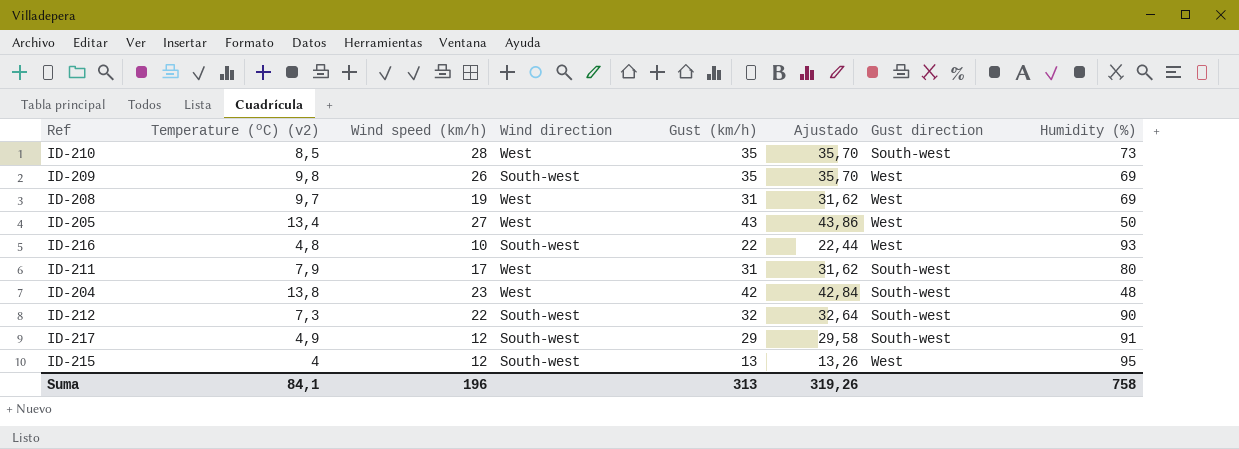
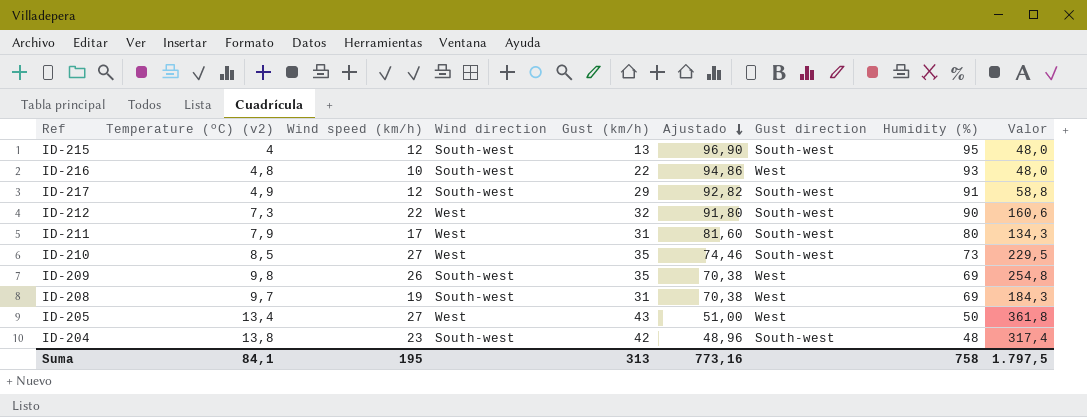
row order: none -> Ajustado descending
column Ajustado | formula: [Gust (km/h)] * 1,02 -> [Humidity (%)] * 1,02
column Valor | formula: none -> [Temperature (ºC) (v2)] * [Wind speed (km/h)]
ID-215 | Gust direction: West -> South-west
ID-212 | Wind direction: South-west -> West
ID-210 | Wind speed (km/h): 28 -> 27
ID-208 | Wind direction: West -> South-west
ID-204 | Wind direction: West -> South-west
Suma | Wind speed (km/h): 196 -> 195
Suma | Ajustado: 319,26 -> 773,16

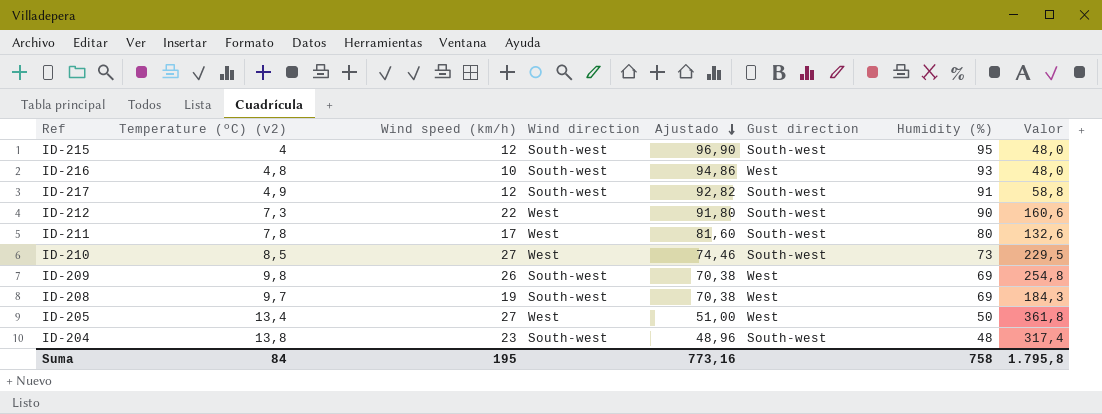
column Gust (km/h) | position: 5 -> none
ID-211 | Temperature (ºC) (v2): 7,9 -> 7,8
ID-211 | Valor: 134,3 -> 132,6
Suma | Temperature (ºC) (v2): 84,1 -> 84
Suma | Valor: 1.797,5 -> 1.795,8

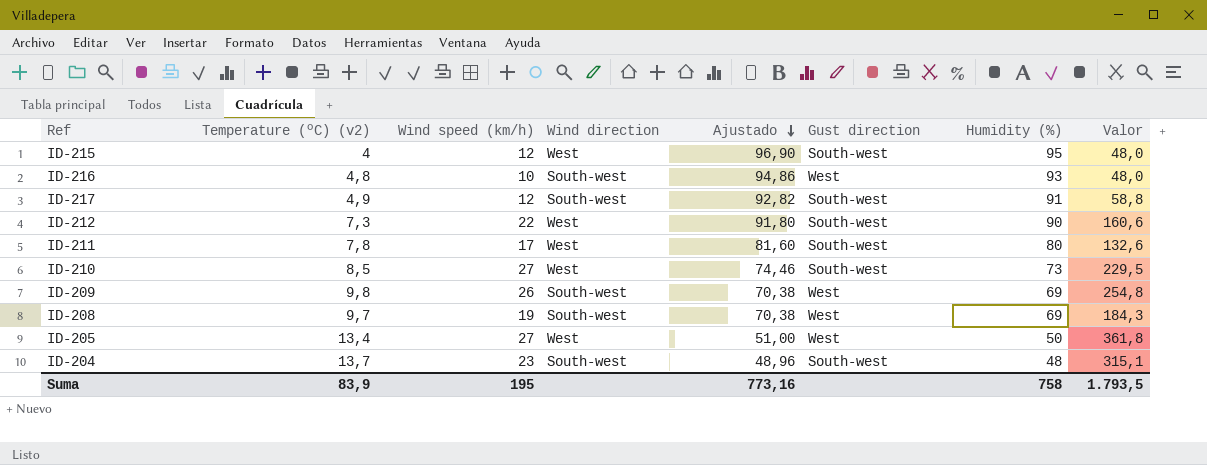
ID-215 | Wind direction: South-west -> West
ID-204 | Temperature (ºC) (v2): 13,8 -> 13,7
ID-204 | Valor: 317,4 -> 315,1
Suma | Temperature (ºC) (v2): 84 -> 83,9
Suma | Valor: 1.795,8 -> 1.793,5

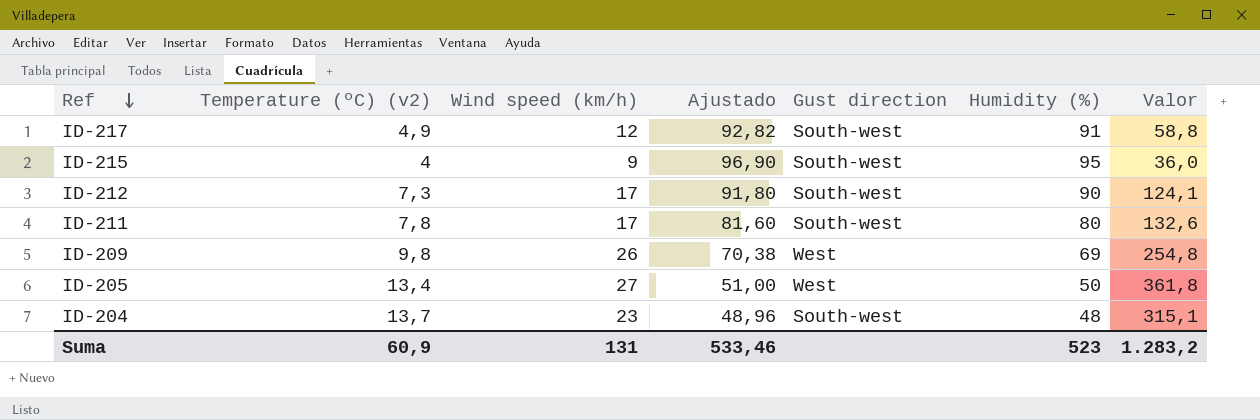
row order: Ajustado descending -> Ref descending
column Wind direction | position: 4 -> none
row ID-216: 4,8 | 10 | South-west | 94,86 | West | 93 | 48,0 -> none
row ID-210: 8,5 | 27 | West | 74,46 | South-west | 73 | 229,5 -> none
row ID-208: 9,7 | 19 | South-west | 70,38 | West | 69 | 184,3 -> none
ID-215 | Wind speed (km/h): 12 -> 9
ID-215 | Valor: 48,0 -> 36,0
ID-212 | Wind speed (km/h): 22 -> 17
ID-212 | Valor: 160,6 -> 124,1
Suma | Temperature (ºC) (v2): 83,9 -> 60,9
Suma | Wind speed (km/h): 195 -> 131
Suma | Ajustado: 773,16 -> 533,46
Suma | Humidity (%): 758 -> 523
Suma | Valor: 1.793,5 -> 1.283,2

